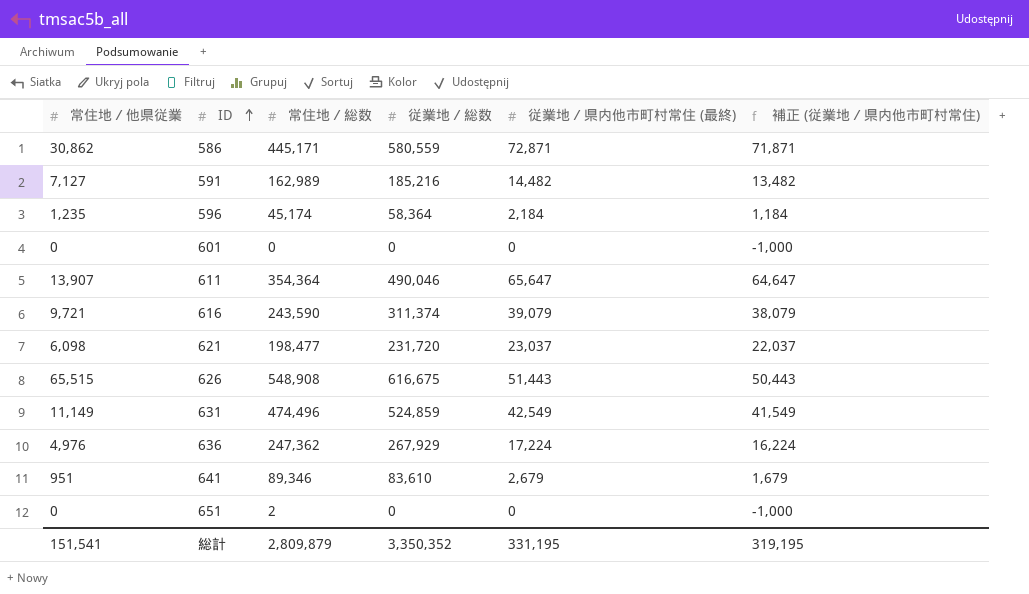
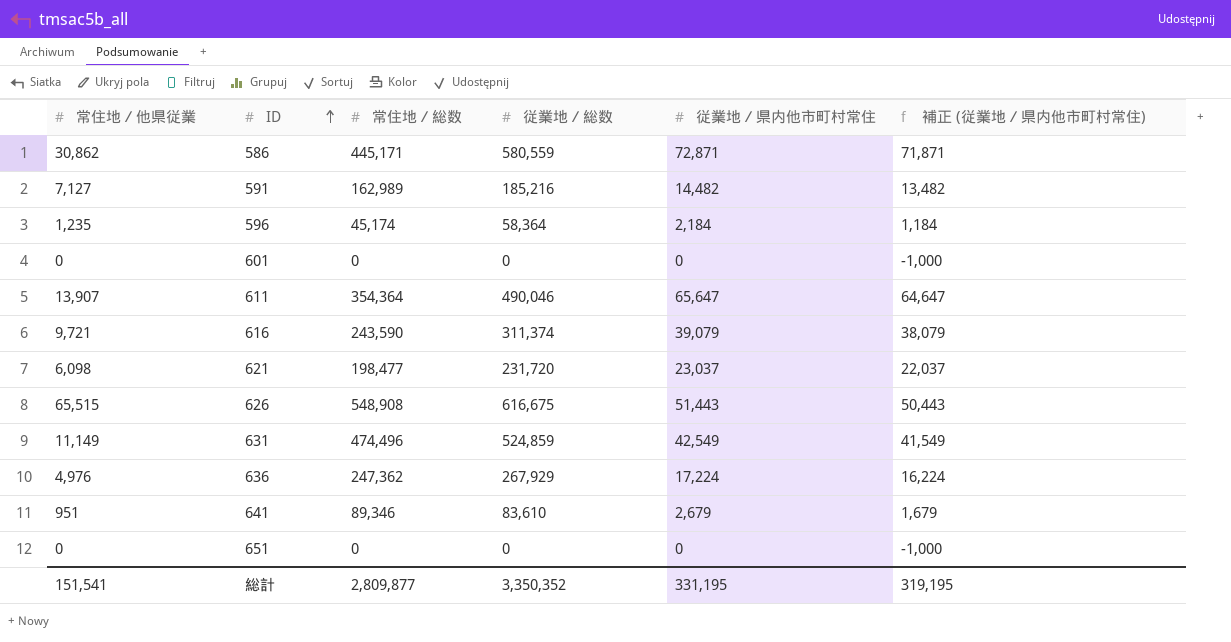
column name: 従業地／県内他市町村常住 (最終) -> 従業地／県内他市町村常住
651 | 常住地／総数: 2 -> 0
総計 | 常住地／総数: 2,809,879 -> 2,809,877

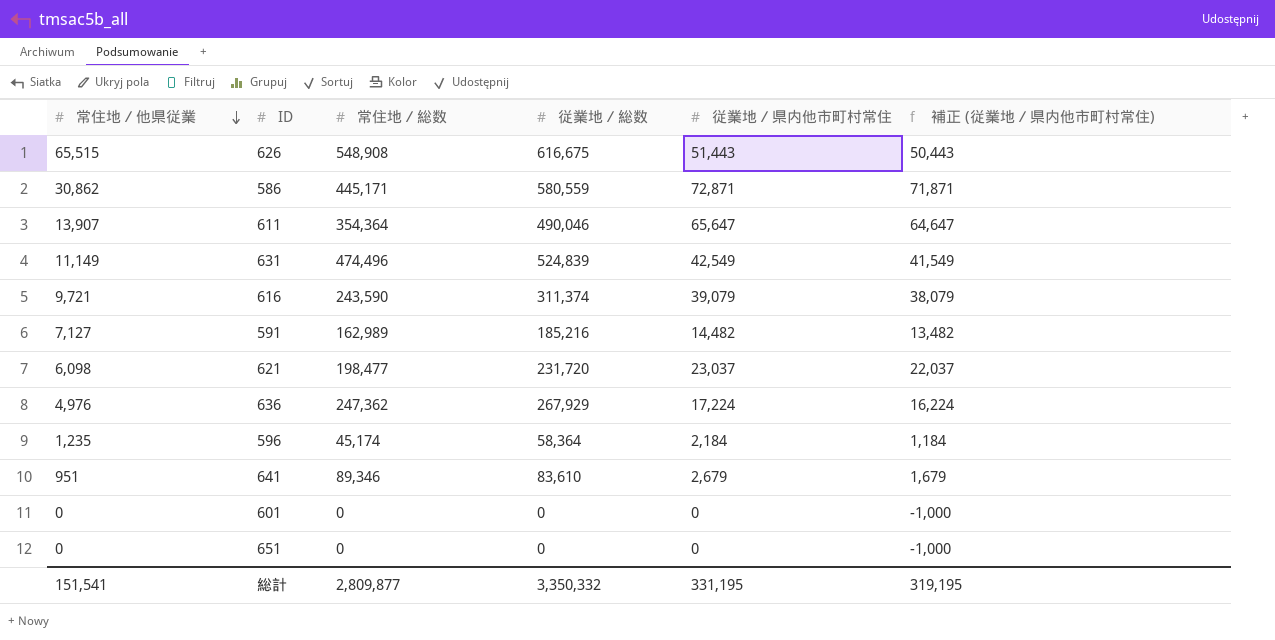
row order: ID ascending -> 常住地／他県従業 descending
631 | 従業地／総数: 524,859 -> 524,839
総計 | 従業地／総数: 3,350,352 -> 3,350,332

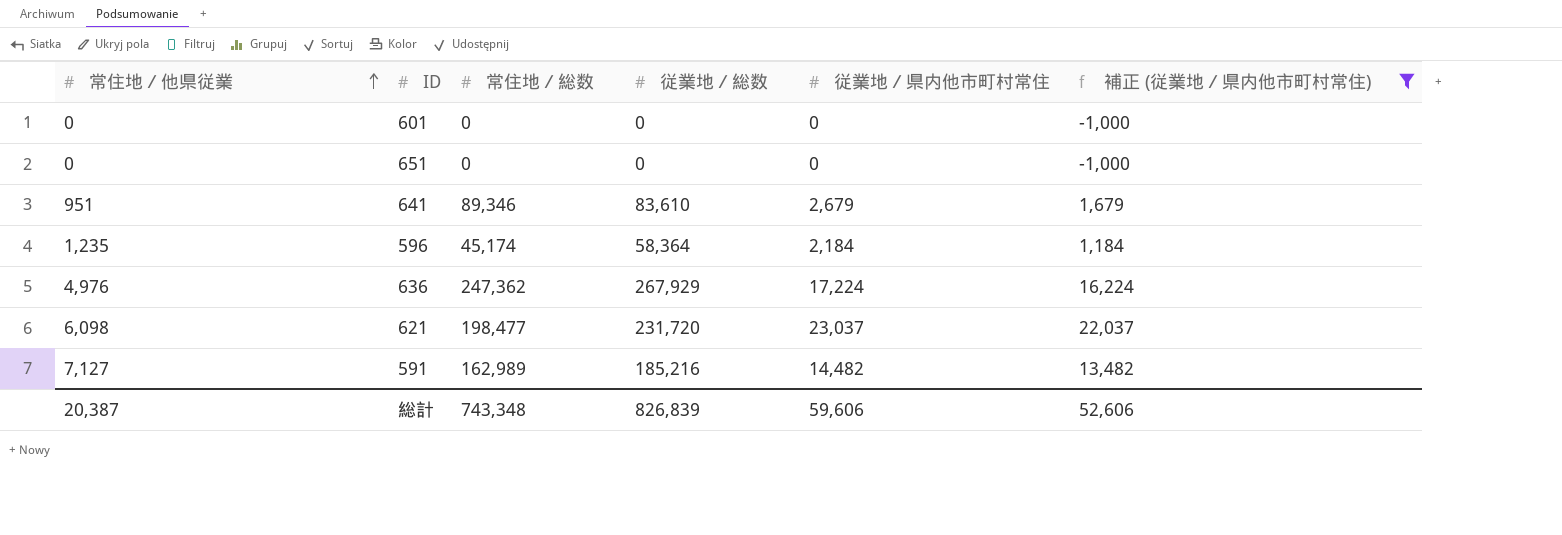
filter: none -> 補正 (従業地／県内他市町村常住) <= 22,037
row order: 常住地／他県従業 descending -> 常住地／他県従業 ascending
総計 | 常住地／他県従業: 151,541 -> 20,387
総計 | 常住地／総数: 2,809,877 -> 743,348
総計 | 従業地／総数: 3,350,332 -> 826,839
総計 | 従業地／県内他市町村常住: 331,195 -> 59,606
総計 | 補正 (従業地／県内他市町村常住): 319,195 -> 52,606

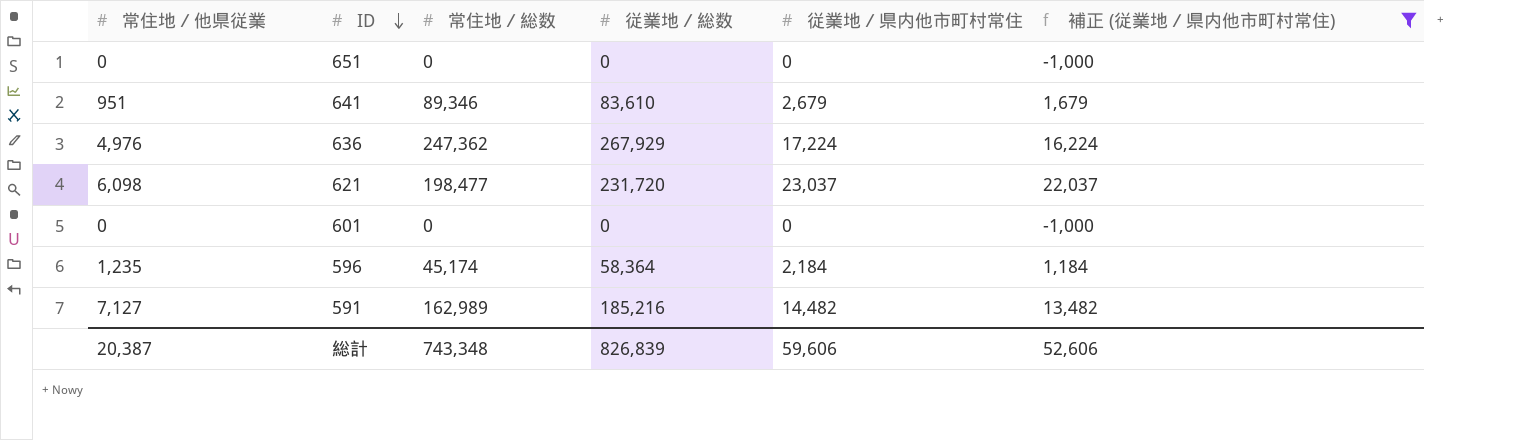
row order: 常住地／他県従業 ascending -> ID descending

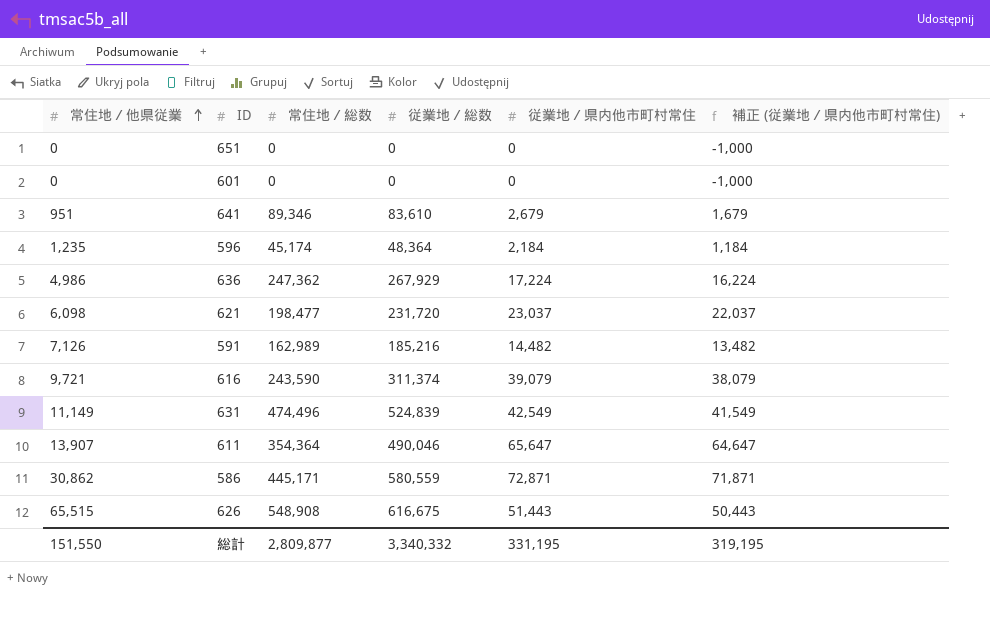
filter: 補正 (従業地／県内他市町村常住) <= 22,037 -> none
row order: ID descending -> 常住地／他県従業 ascending
596 | 従業地／総数: 58,364 -> 48,364
636 | 常住地／他県従業: 4,976 -> 4,986
591 | 常住地／他県従業: 7,127 -> 7,126
総計 | 常住地／他県従業: 20,387 -> 151,550
総計 | 常住地／総数: 743,348 -> 2,809,877
総計 | 従業地／総数: 826,839 -> 3,340,332
総計 | 従業地／県内他市町村常住: 59,606 -> 331,195
総計 | 補正 (従業地／県内他市町村常住): 52,606 -> 319,195

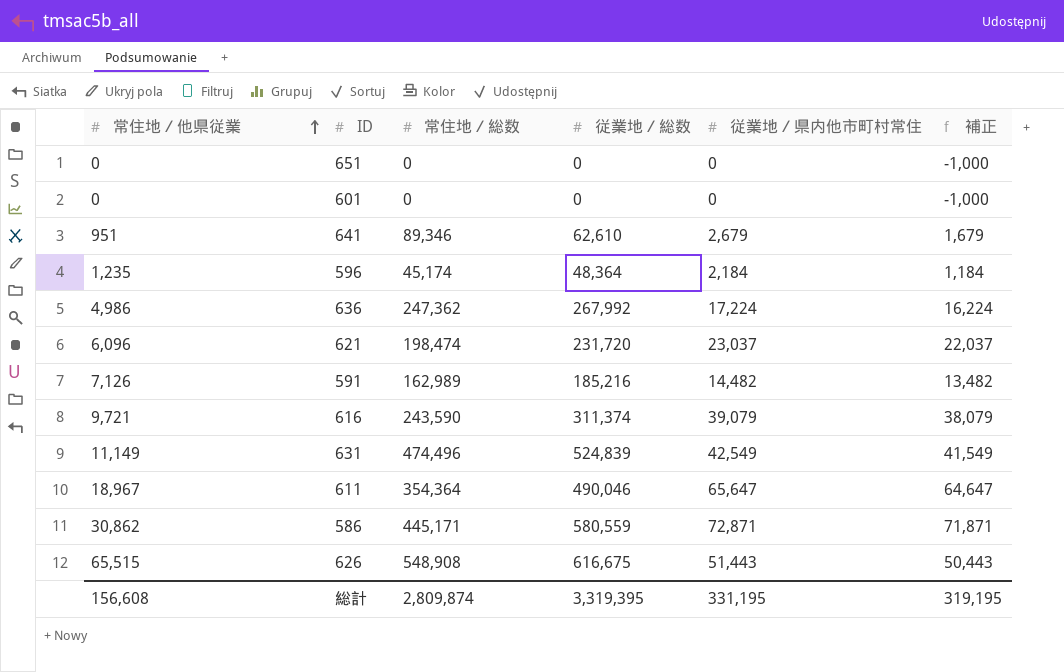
column name: 補正 (従業地／県内他市町村常住) -> 補正
641 | 従業地／総数: 83,610 -> 62,610
636 | 従業地／総数: 267,929 -> 267,992
621 | 常住地／他県従業: 6,098 -> 6,096
621 | 常住地／総数: 198,477 -> 198,474
611 | 常住地／他県従業: 13,907 -> 18,967
総計 | 常住地／他県従業: 151,550 -> 156,608
総計 | 常住地／総数: 2,809,877 -> 2,809,874
総計 | 従業地／総数: 3,340,332 -> 3,319,395

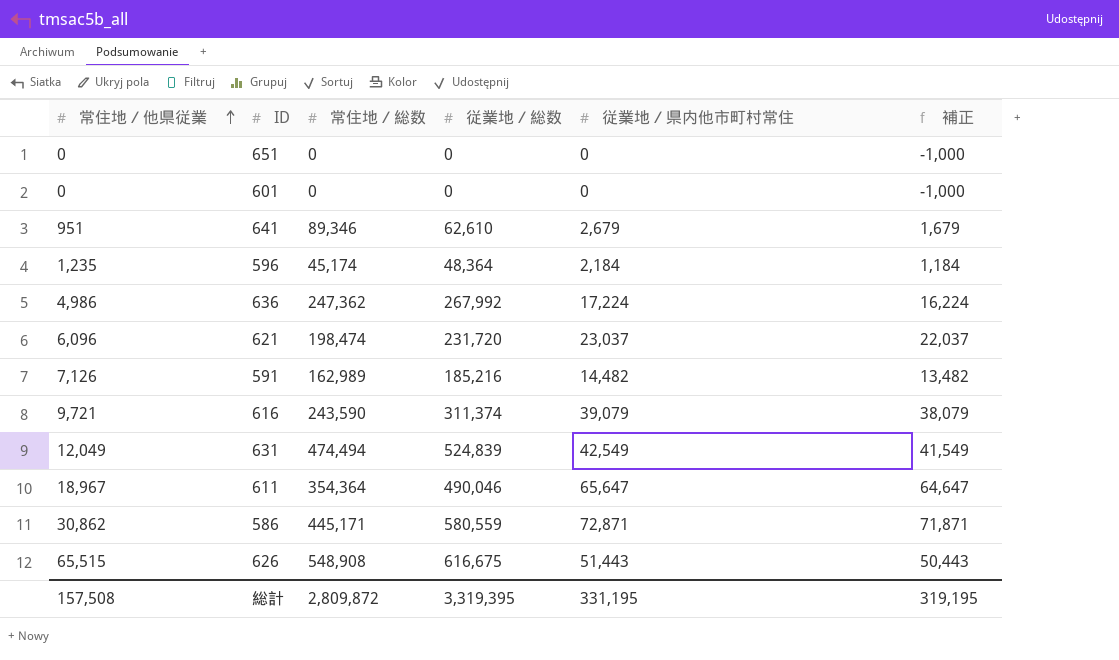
631 | 常住地／他県従業: 11,149 -> 12,049
631 | 常住地／総数: 474,496 -> 474,494
総計 | 常住地／他県従業: 156,608 -> 157,508
総計 | 常住地／総数: 2,809,874 -> 2,809,872

